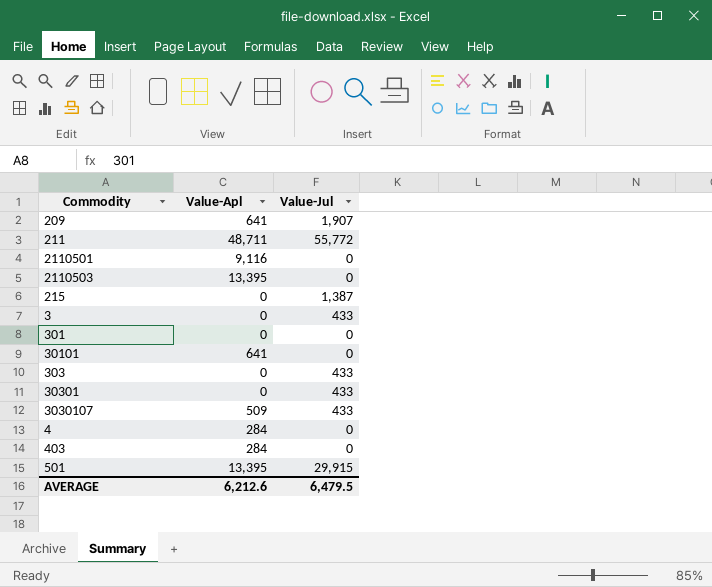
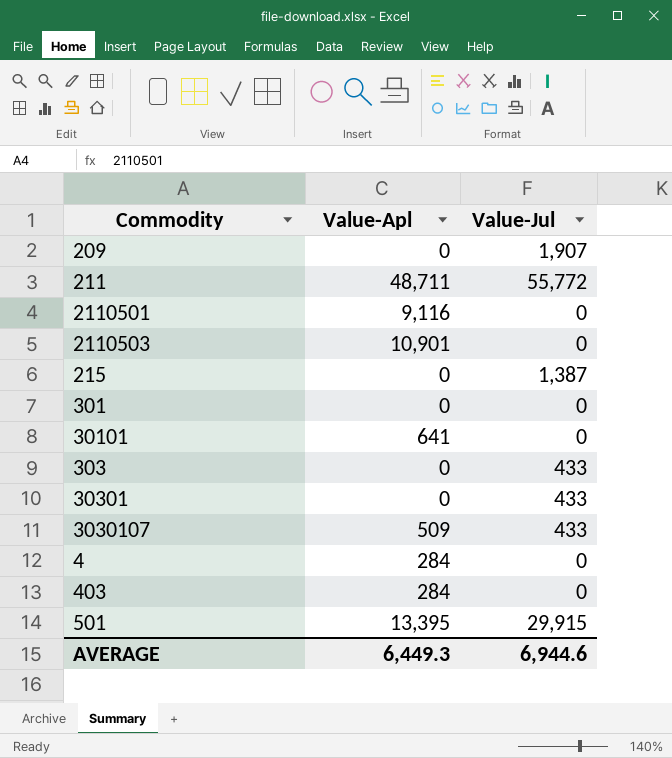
row 3: 0 | 433 -> none
209 | Value-Apl: 641 -> 0
2110503 | Value-Apl: 13,395 -> 10,901
AVERAGE | Value-Apl: 6,212.6 -> 6,449.3
AVERAGE | Value-Jul: 6,479.5 -> 6,944.6

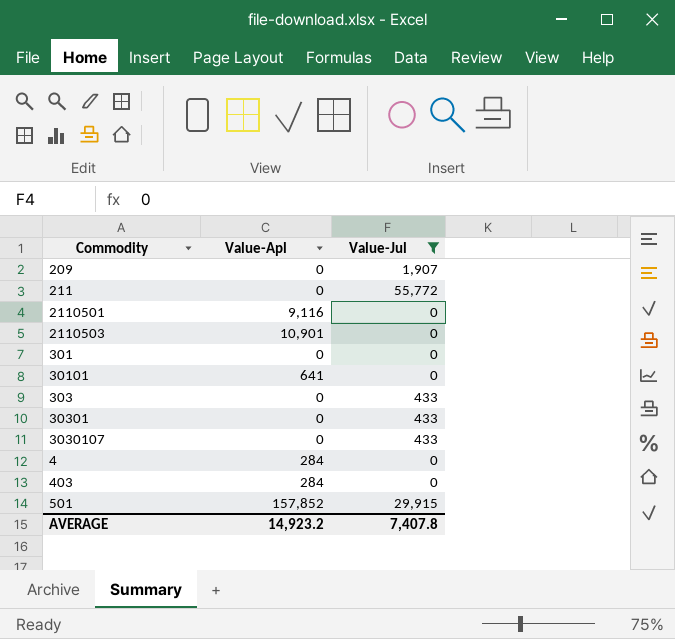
filter: none -> Value-Jul != 1,387
211 | Value-Apl: 48,711 -> 0
3030107 | Value-Apl: 509 -> 0
501 | Value-Apl: 13,395 -> 157,852
AVERAGE | Value-Apl: 6,449.3 -> 14,923.2
AVERAGE | Value-Jul: 6,944.6 -> 7,407.8

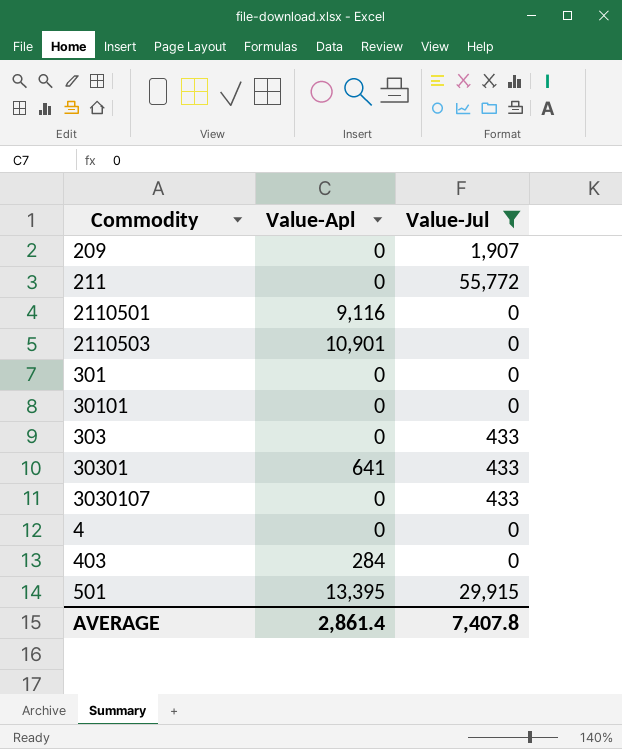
30101 | Value-Apl: 641 -> 0
30301 | Value-Apl: 0 -> 641
4 | Value-Apl: 284 -> 0
501 | Value-Apl: 157,852 -> 13,395
AVERAGE | Value-Apl: 14,923.2 -> 2,861.4

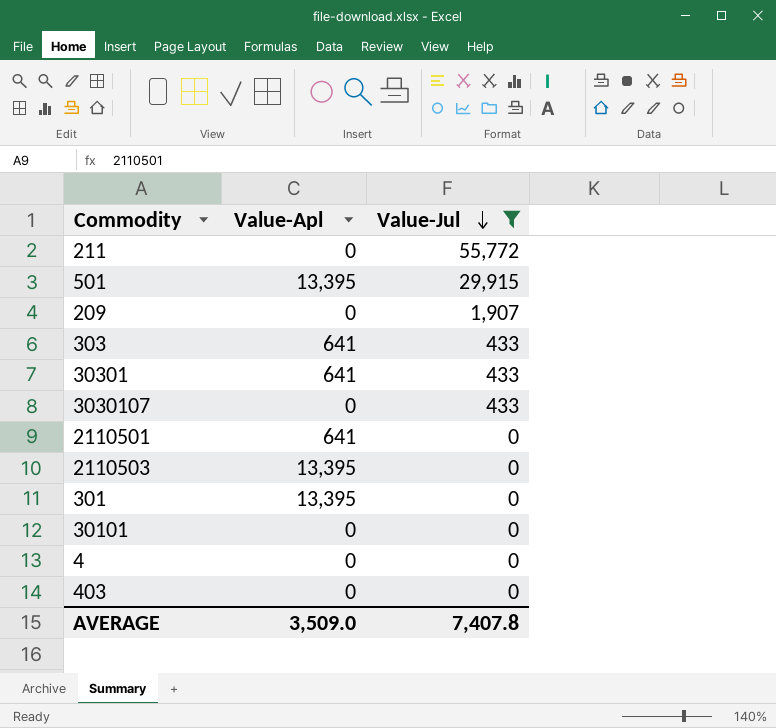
row order: none -> Value-Jul descending
303 | Value-Apl: 0 -> 641
2110501 | Value-Apl: 9,116 -> 641
2110503 | Value-Apl: 10,901 -> 13,395
301 | Value-Apl: 0 -> 13,395
403 | Value-Apl: 284 -> 0
AVERAGE | Value-Apl: 2,861.4 -> 3,509.0

